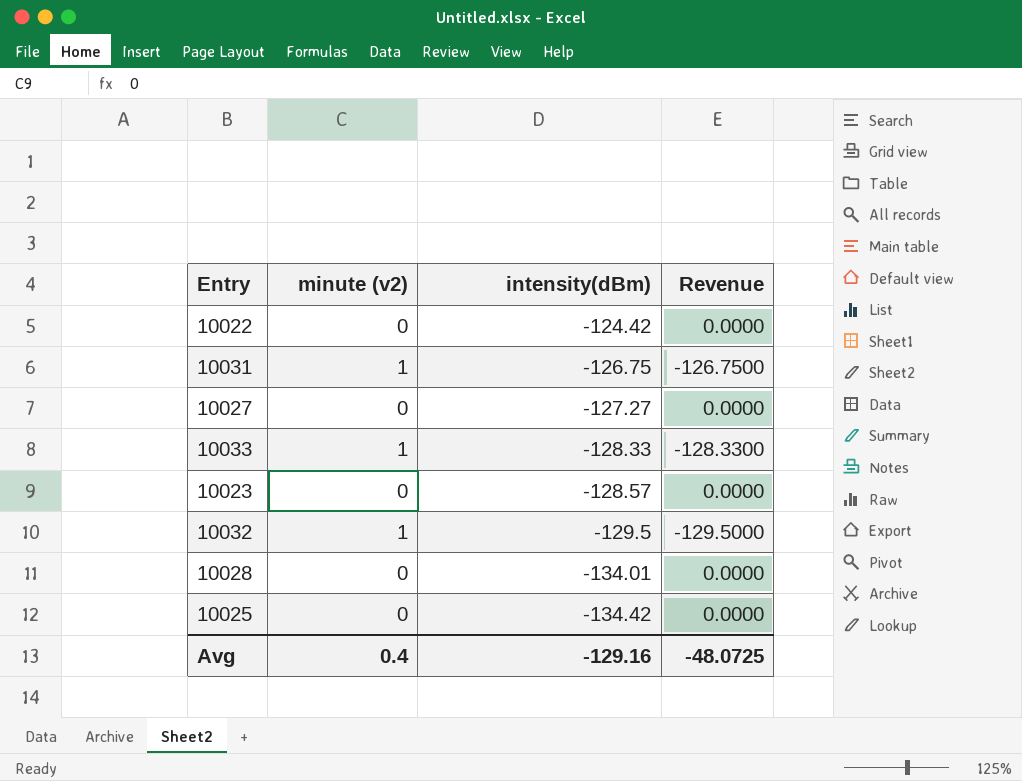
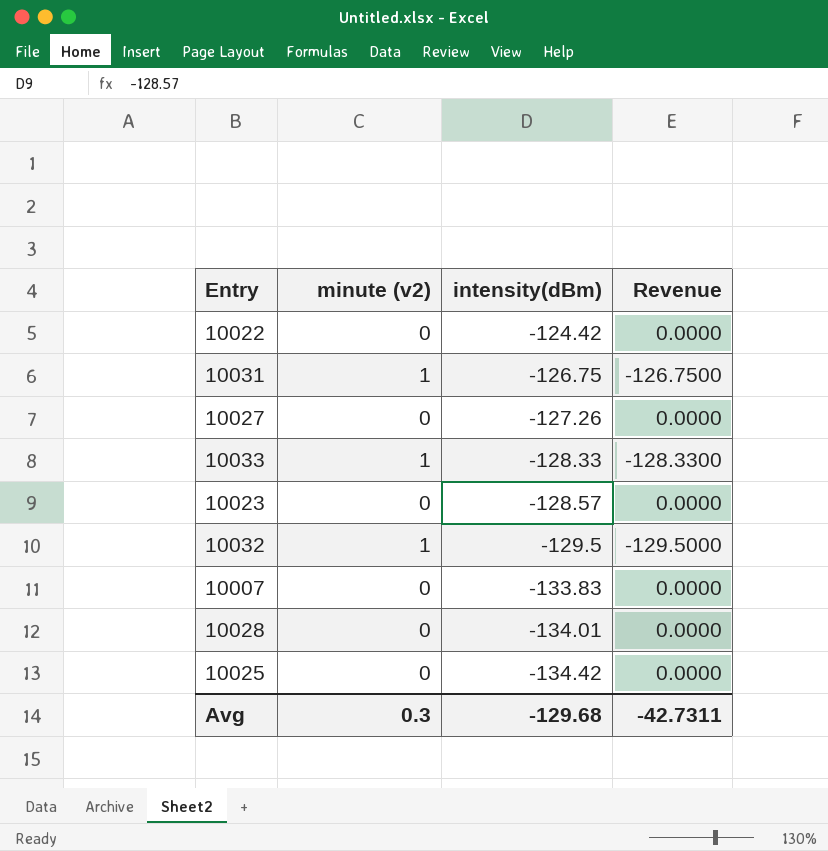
10027 | intensity(dBm): -127.27 -> -127.26
row 10007: none -> 0 | -133.83 | 0.0000
Avg | minute (v2): 0.4 -> 0.3
Avg | intensity(dBm): -129.16 -> -129.68
Avg | Revenue: -48.0725 -> -42.7311

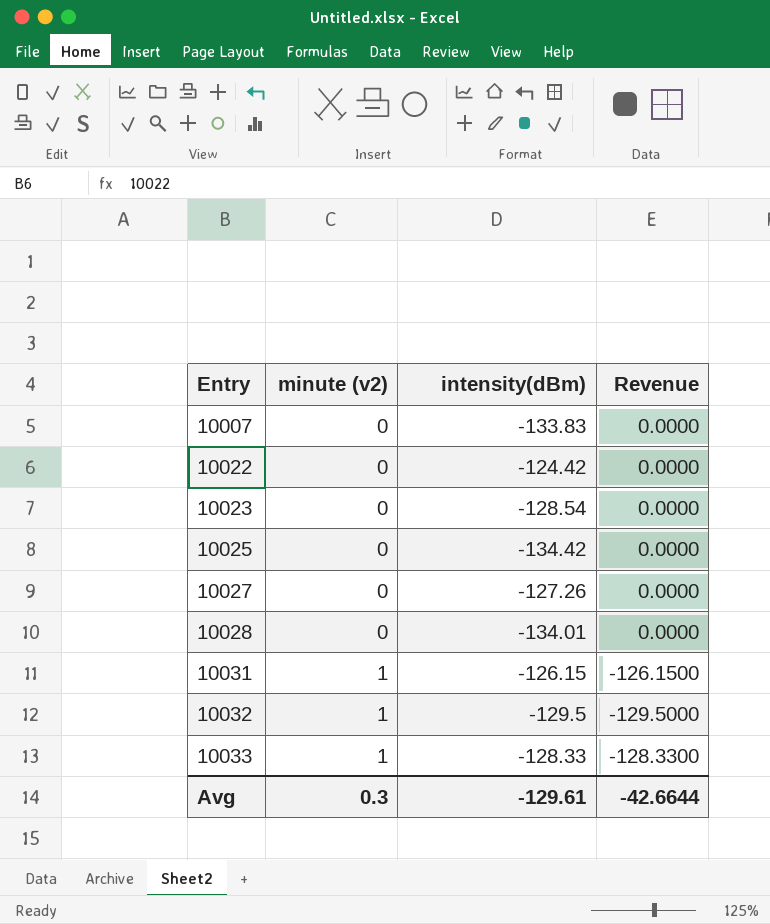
row order: intensity(dBm) descending -> Entry ascending
10023 | intensity(dBm): -128.57 -> -128.54
10031 | intensity(dBm): -126.75 -> -126.15
10031 | Revenue: -126.7500 -> -126.1500
Avg | intensity(dBm): -129.68 -> -129.61
Avg | Revenue: -42.7311 -> -42.6644

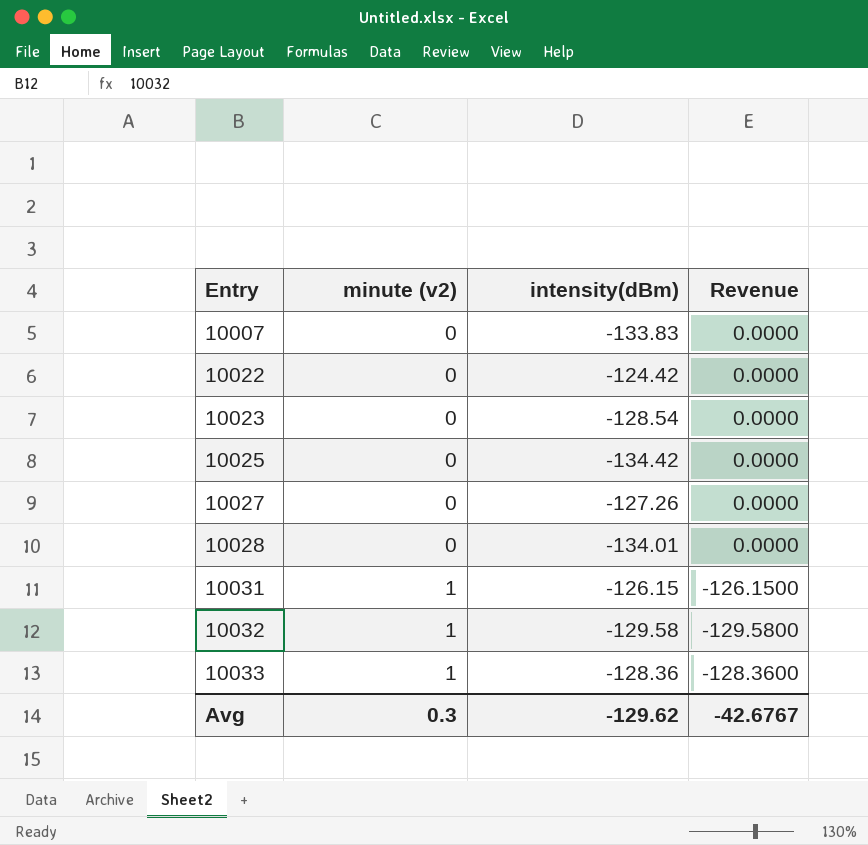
10032 | intensity(dBm): -129.5 -> -129.58
10032 | Revenue: -129.5000 -> -129.5800
10033 | intensity(dBm): -128.33 -> -128.36
10033 | Revenue: -128.3300 -> -128.3600
Avg | intensity(dBm): -129.61 -> -129.62
Avg | Revenue: -42.6644 -> -42.6767

